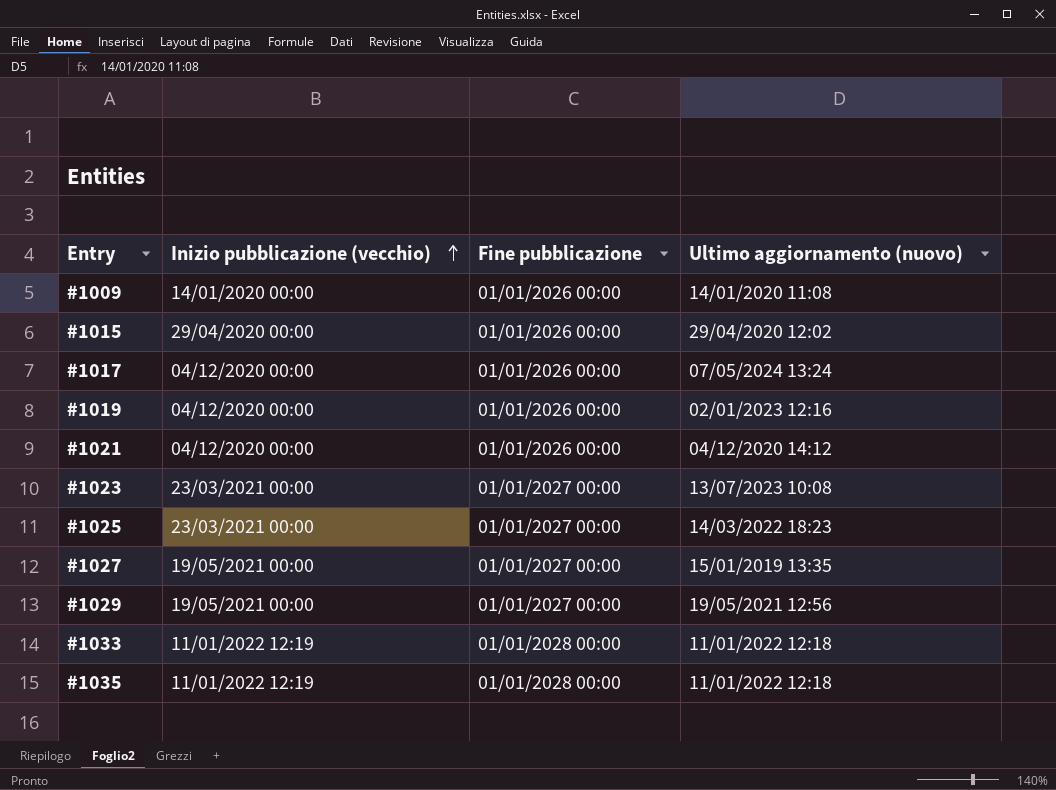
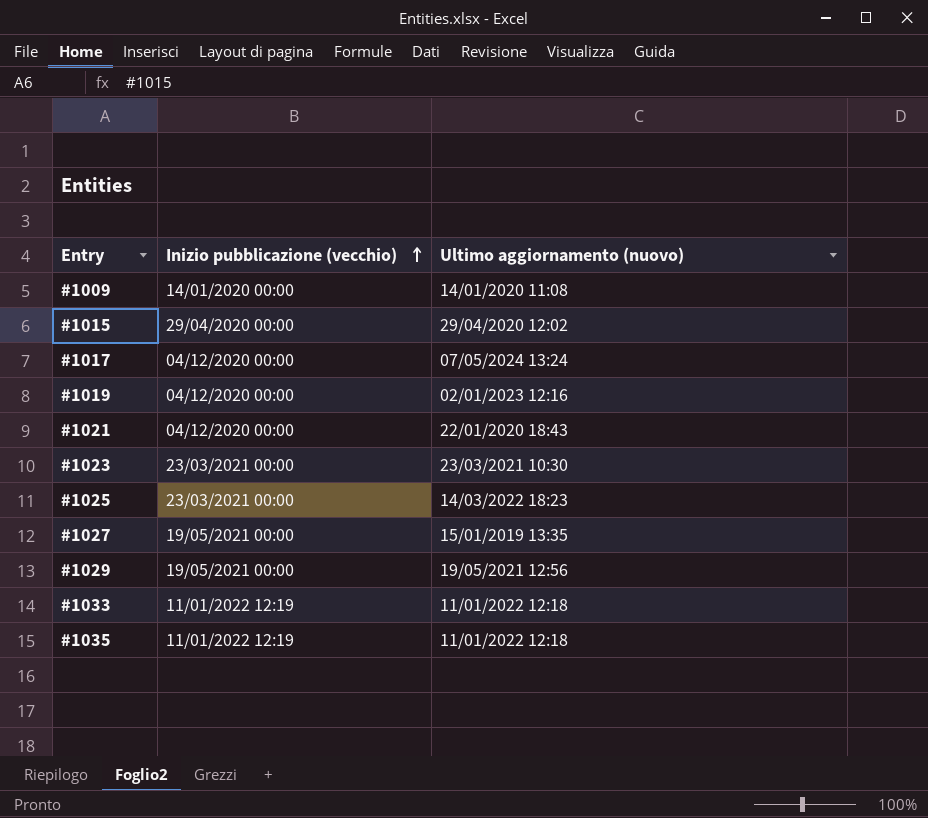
column Fine pubblicazione | position: 3 -> none
#1021 | Ultimo aggiornamento (nuovo): 04/12/2020 14:12 -> 22/01/2020 18:43
#1023 | Ultimo aggiornamento (nuovo): 13/07/2023 10:08 -> 23/03/2021 10:30

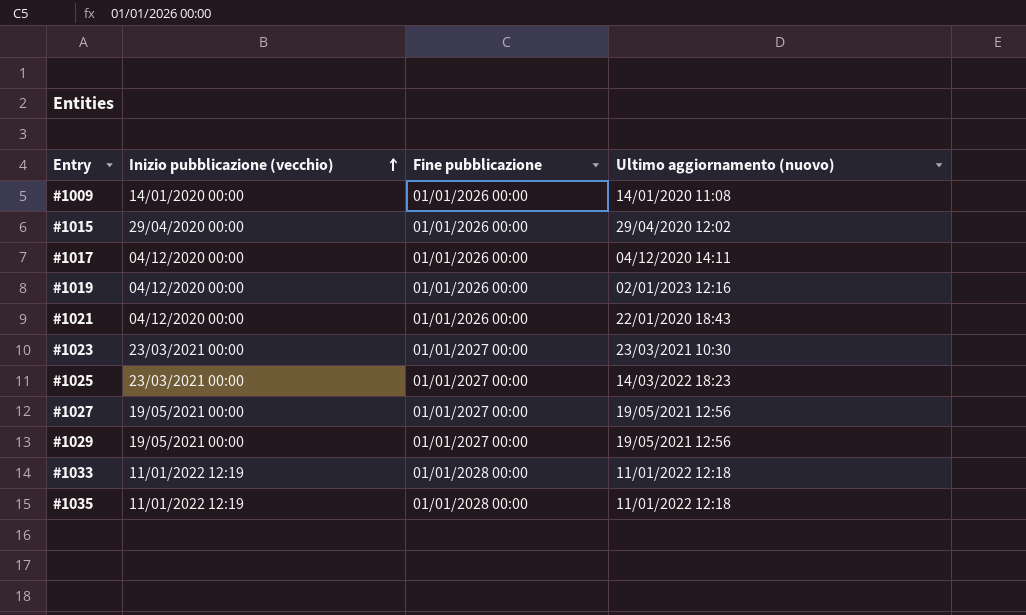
column Fine pubblicazione | position: none -> 3
#1017 | Ultimo aggiornamento (nuovo): 07/05/2024 13:24 -> 04/12/2020 14:11
#1027 | Ultimo aggiornamento (nuovo): 15/01/2019 13:35 -> 19/05/2021 12:56

